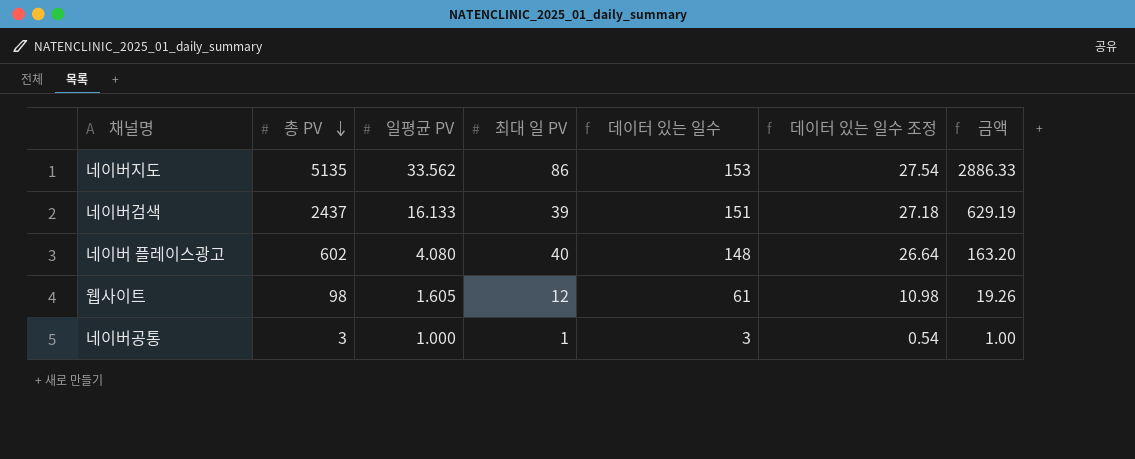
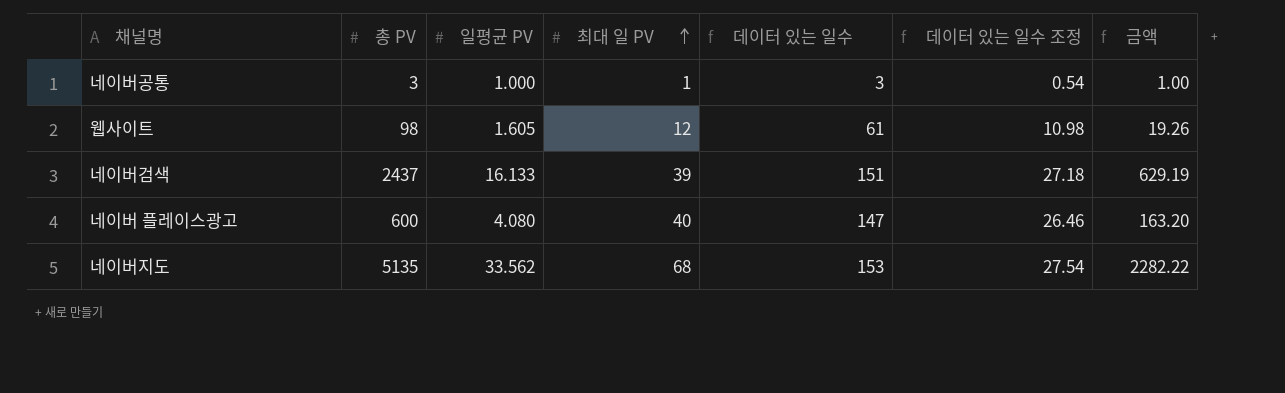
row order: 총 PV descending -> 최대 일 PV ascending
네이버 플레이스광고 | 총 PV: 602 -> 600
네이버 플레이스광고 | 데이터 있는 일수: 148 -> 147
네이버 플레이스광고 | 데이터 있는 일수 조정: 26.64 -> 26.46
네이버지도 | 최대 일 PV: 86 -> 68
네이버지도 | 금액: 2886.33 -> 2282.22

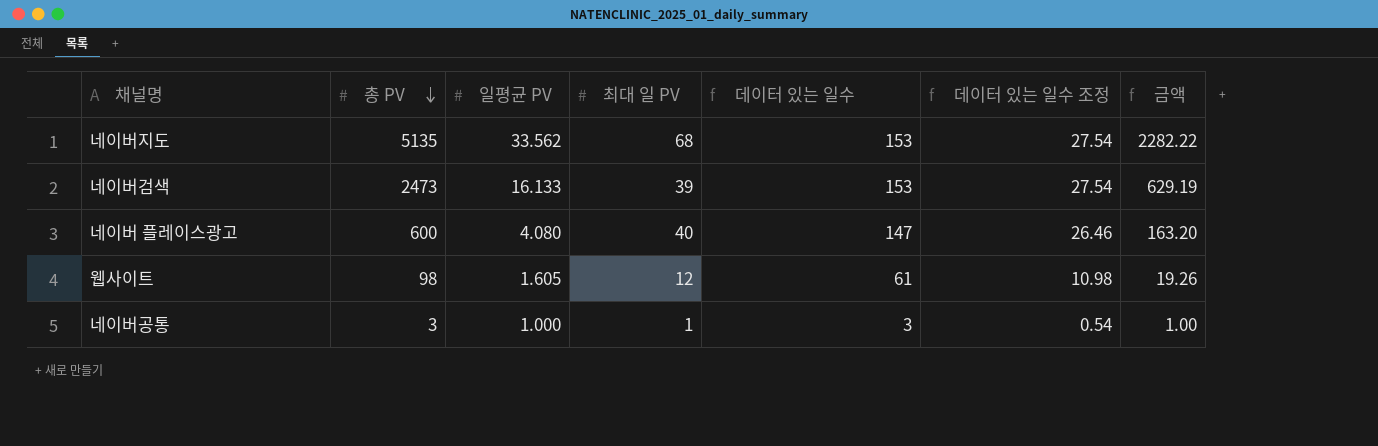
row order: 최대 일 PV ascending -> 총 PV descending
네이버검색 | 총 PV: 2437 -> 2473
네이버검색 | 데이터 있는 일수: 151 -> 153
네이버검색 | 데이터 있는 일수 조정: 27.18 -> 27.54

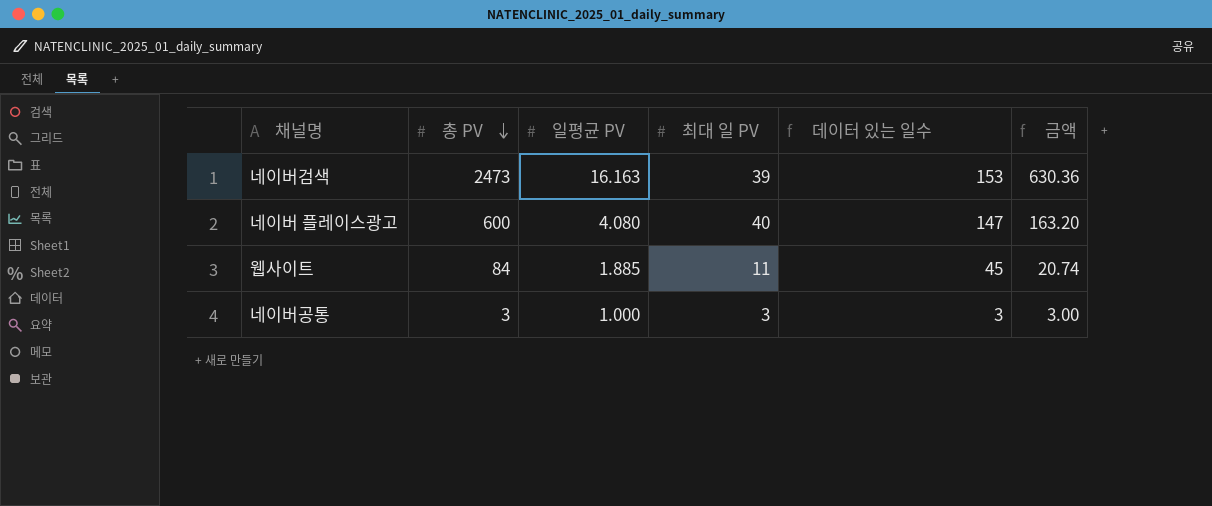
column 데이터 있는 일수 조정 | formula: [데이터 있는 일수] * 0.18 -> none
row 네이버지도: 5135 | 33.562 | 68 | 153 | 27.54 | 2282.22 -> none
네이버검색 | 일평균 PV: 16.133 -> 16.163
네이버검색 | 금액: 629.19 -> 630.36
웹사이트 | 총 PV: 98 -> 84
웹사이트 | 일평균 PV: 1.605 -> 1.885
웹사이트 | 최대 일 PV: 12 -> 11
웹사이트 | 데이터 있는 일수: 61 -> 45
웹사이트 | 금액: 19.26 -> 20.74
네이버공통 | 최대 일 PV: 1 -> 3
네이버공통 | 금액: 1.00 -> 3.00

